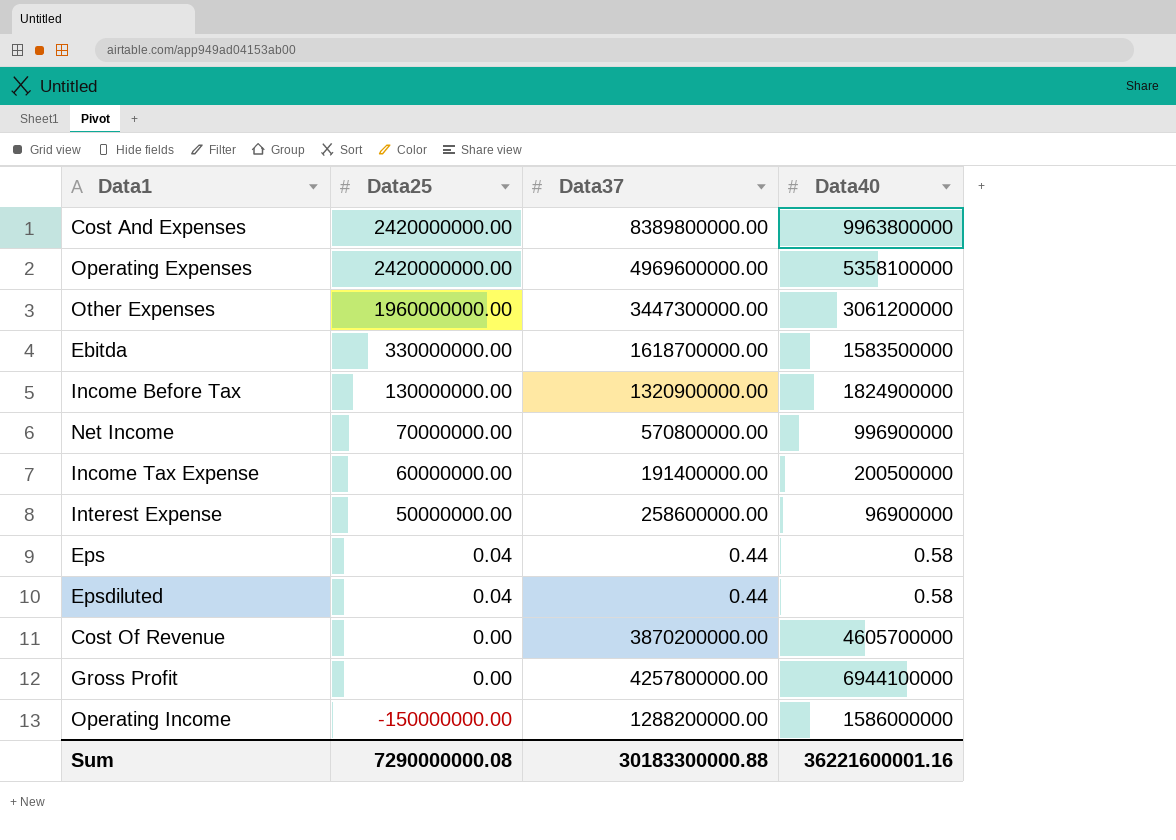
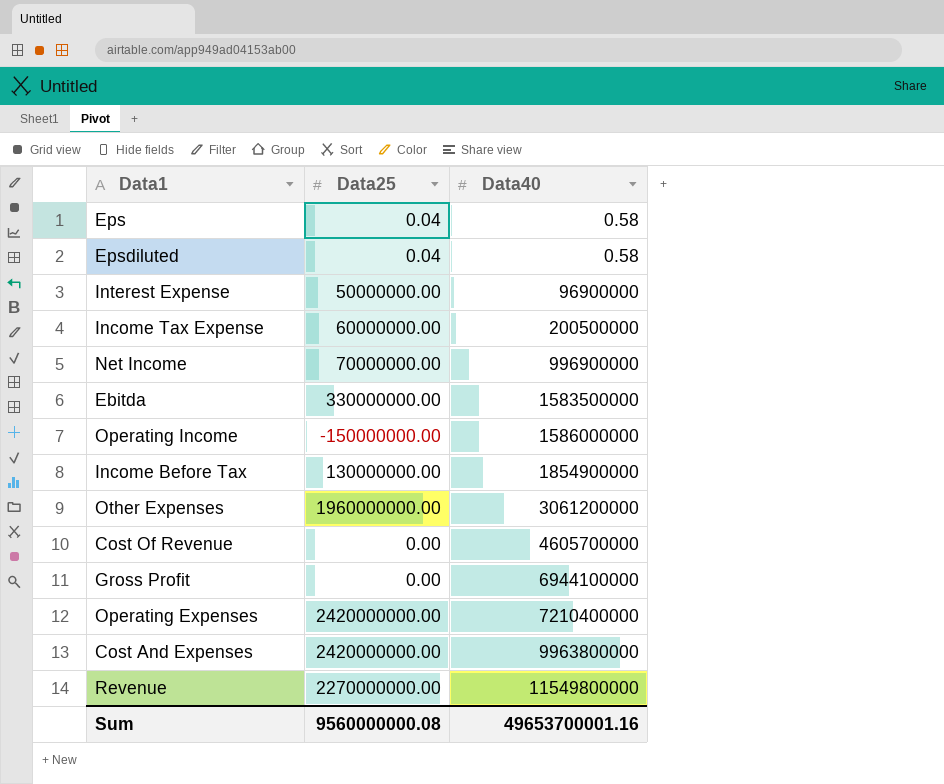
row order: Data25 descending -> Data40 ascending
column Data37 | position: 3 -> none
Income Before Tax | Data40: 1824900000 -> 1854900000
Operating Expenses | Data40: 5358100000 -> 7210400000
row Revenue: none -> 2270000000.00 | 11549800000
Sum | Data25: 7290000000.08 -> 9560000000.08
Sum | Data40: 36221600001.16 -> 49653700001.16

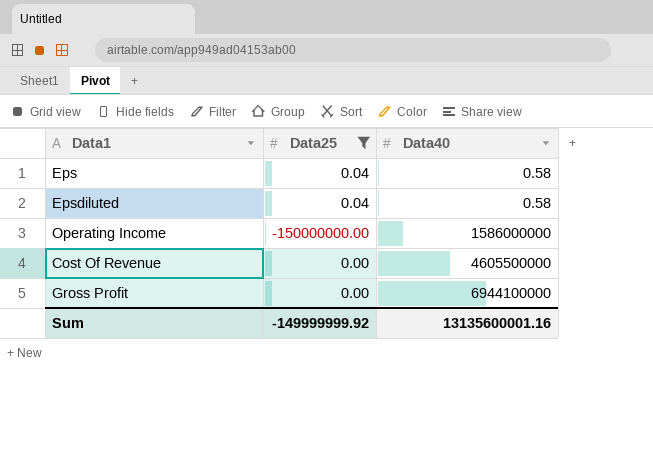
filter: none -> Data25 <= 0.04
Cost Of Revenue | Data40: 4605700000 -> 4605500000
Sum | Data25: 9560000000.08 -> -149999999.92
Sum | Data40: 49653700001.16 -> 13135600001.16

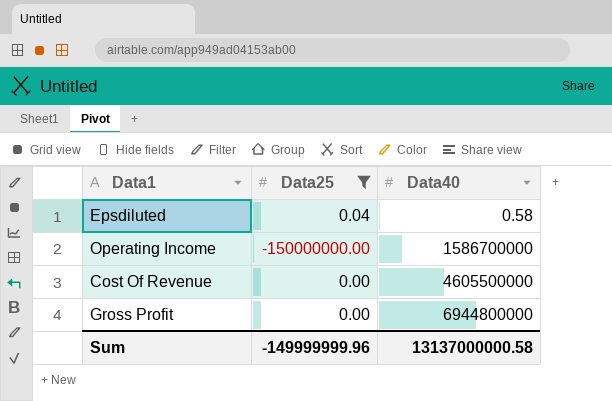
row Eps: 0.04 | 0.58 -> none
Operating Income | Data40: 1586000000 -> 1586700000
Gross Profit | Data40: 6944100000 -> 6944800000
Sum | Data25: -149999999.92 -> -149999999.96
Sum | Data40: 13135600001.16 -> 13137000000.58

